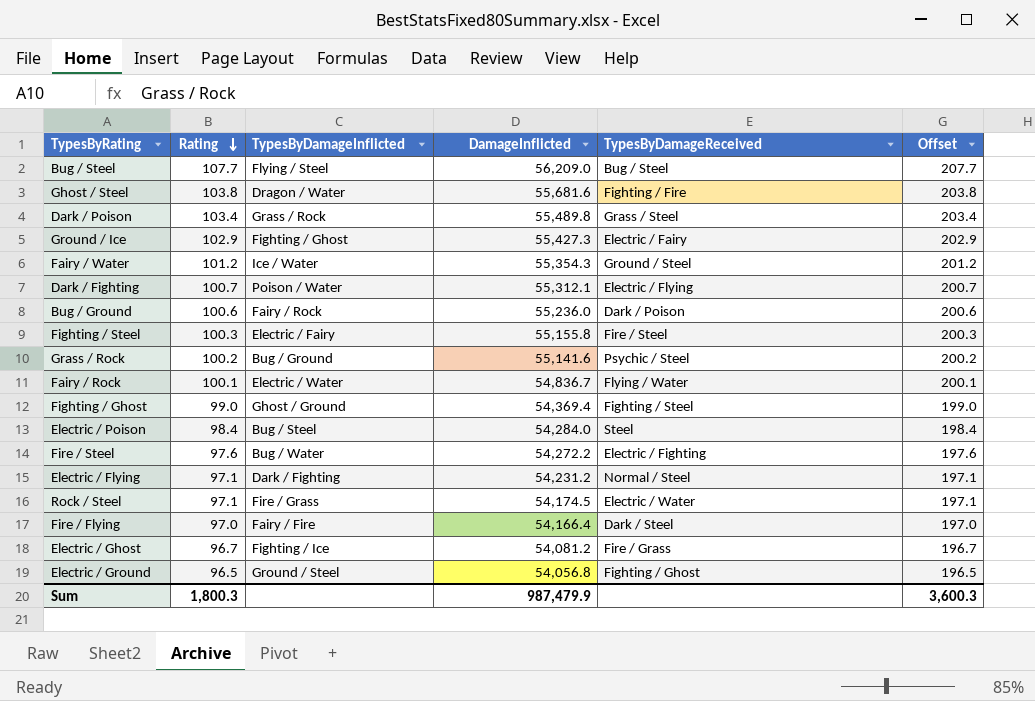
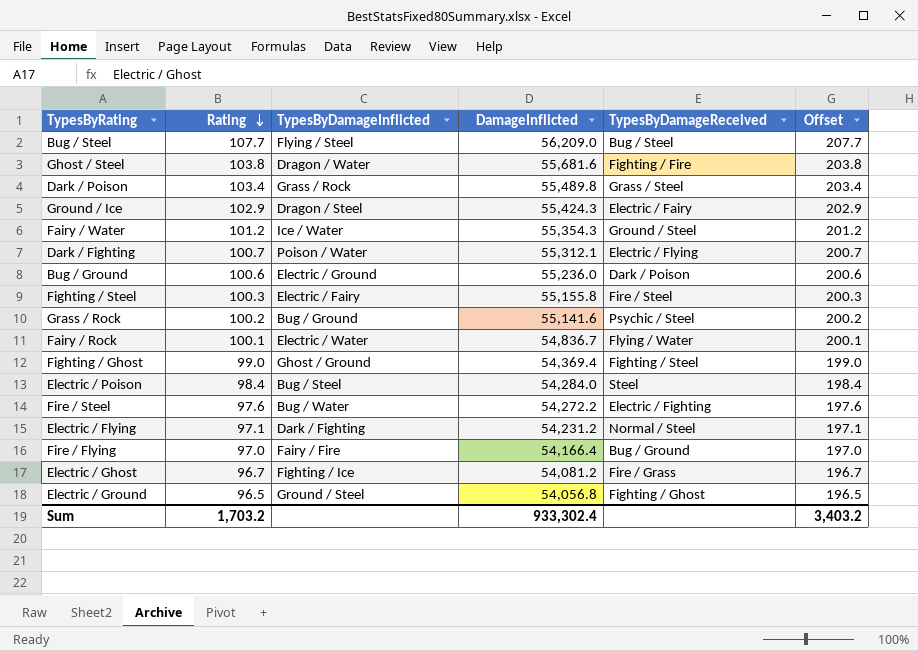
row Rock / Steel: 97.1 | Fire / Grass | 54,174.5 | Electric / Water | 197.1 -> none
Ground / Ice | TypesByDamageInflicted: Fighting / Ghost -> Dragon / Steel
Ground / Ice | DamageInflicted: 55,427.3 -> 55,424.3
Bug / Ground | TypesByDamageInflicted: Fairy / Rock -> Electric / Ground
Fire / Flying | TypesByDamageReceived: Dark / Steel -> Bug / Ground
Sum | Rating: 1,800.3 -> 1,703.2
Sum | DamageInflicted: 987,479.9 -> 933,302.4
Sum | Offset: 3,600.3 -> 3,403.2

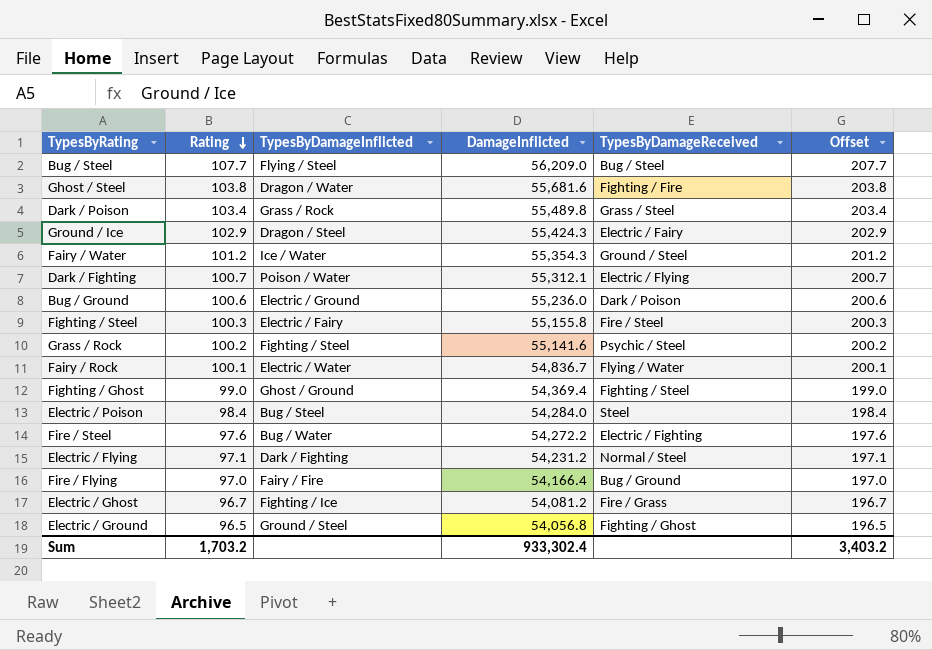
Grass / Rock | TypesByDamageInflicted: Bug / Ground -> Fighting / Steel

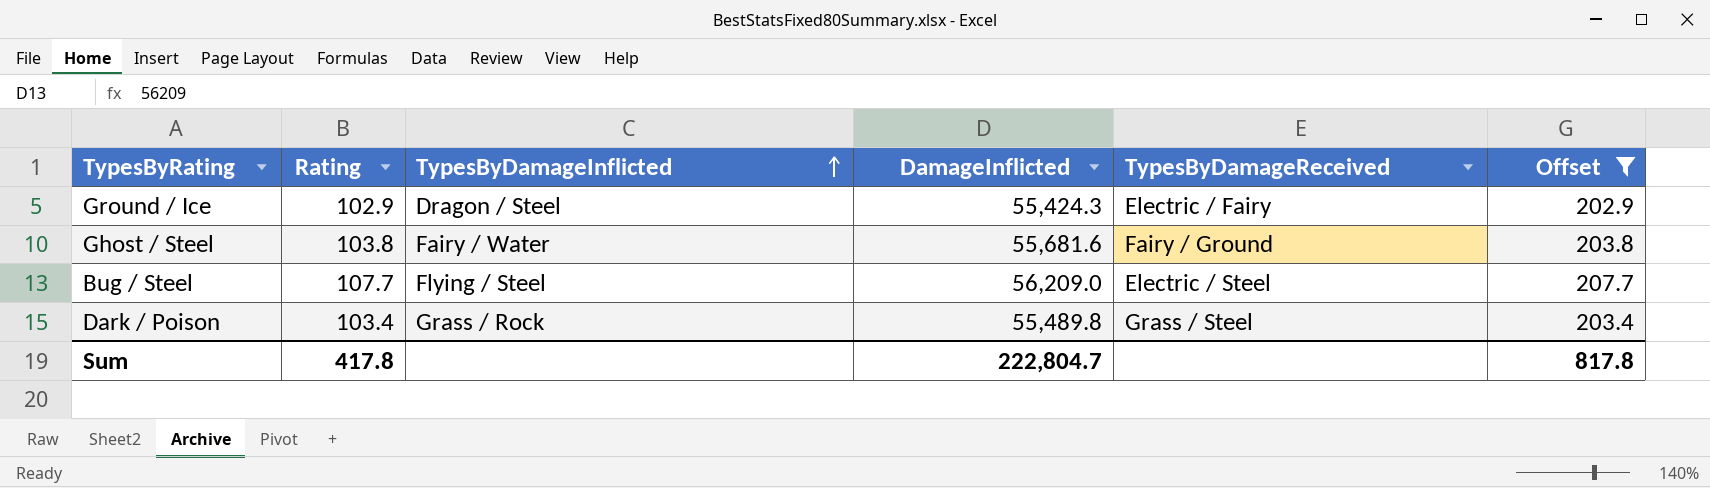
filter: none -> Offset >= 202.9
row order: Rating descending -> TypesByDamageInflicted ascending
Ghost / Steel | TypesByDamageInflicted: Dragon / Water -> Fairy / Water
Ghost / Steel | TypesByDamageReceived: Fighting / Fire -> Fairy / Ground
Bug / Steel | TypesByDamageReceived: Bug / Steel -> Electric / Steel
Sum | Rating: 1,703.2 -> 417.8
Sum | DamageInflicted: 933,302.4 -> 222,804.7
Sum | Offset: 3,403.2 -> 817.8

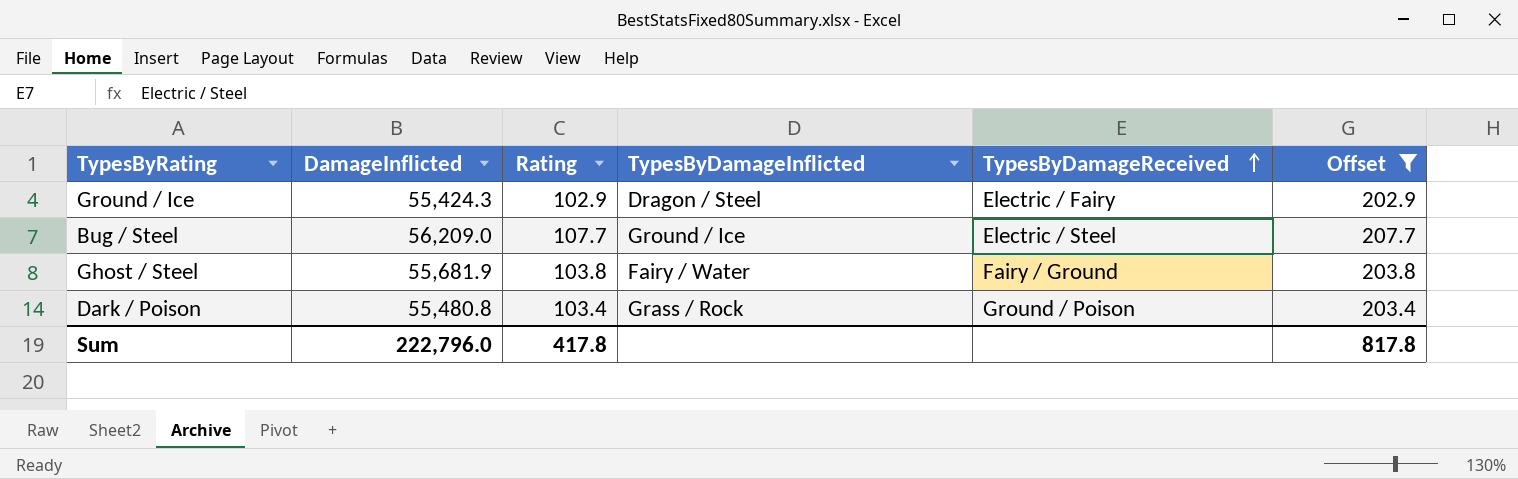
row order: TypesByDamageInflicted ascending -> TypesByDamageReceived ascending
column DamageInflicted | position: 4 -> 2
Bug / Steel | TypesByDamageInflicted: Flying / Steel -> Ground / Ice
Ghost / Steel | DamageInflicted: 55,681.6 -> 55,681.9
Dark / Poison | DamageInflicted: 55,489.8 -> 55,480.8
Dark / Poison | TypesByDamageReceived: Grass / Steel -> Ground / Poison
Sum | DamageInflicted: 222,804.7 -> 222,796.0

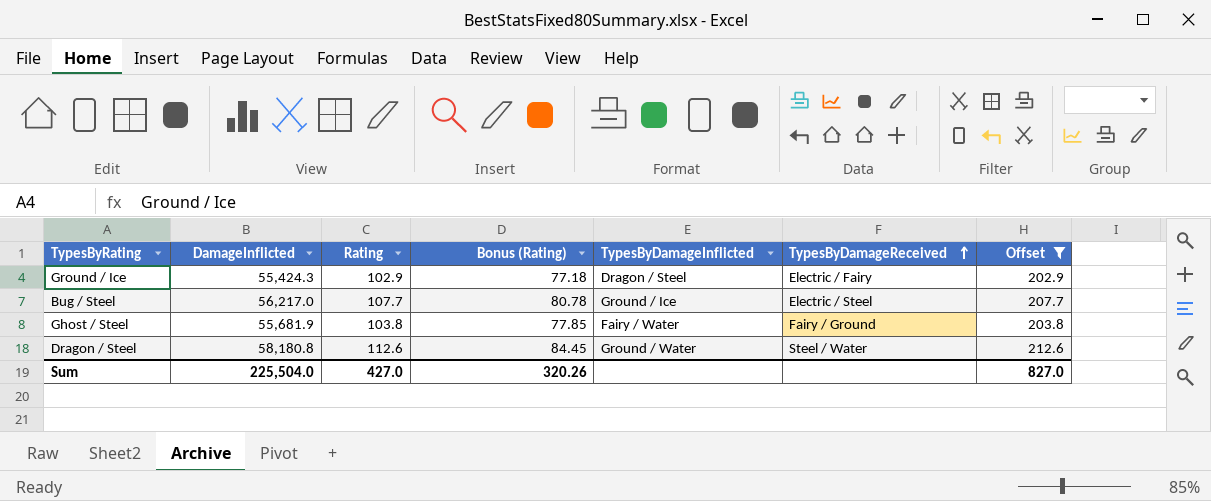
column Bonus (Rating) | formula: none -> [Rating] * 0.75
row Dark / Poison: 55,480.8 | 103.4 | Grass / Rock | Ground / Poison | 203.4 -> none
Bug / Steel | DamageInflicted: 56,209.0 -> 56,217.0
row Dragon / Steel: none -> 58,180.8 | 112.6 | 84.45 | Ground / Water | Steel / Water | 212.6
Sum | DamageInflicted: 222,796.0 -> 225,504.0
Sum | Rating: 417.8 -> 427.0
Sum | Offset: 817.8 -> 827.0

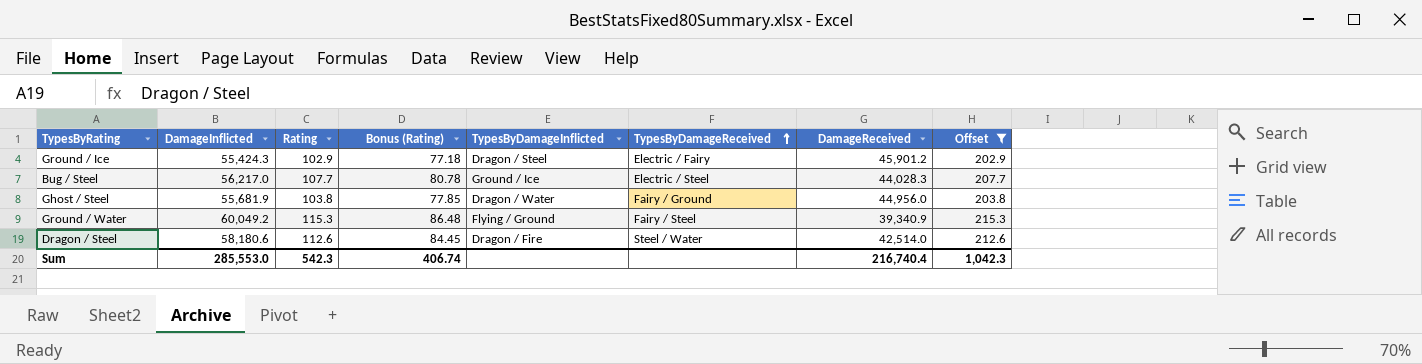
column DamageReceived | position: none -> 7
Ghost / Steel | TypesByDamageInflicted: Fairy / Water -> Dragon / Water
row Ground / Water: none -> 60,049.2 | 115.3 | 86.48 | Flying / Ground | Fairy / Steel | 39,340.9 | 215.3
Dragon / Steel | DamageInflicted: 58,180.8 -> 58,180.6
Dragon / Steel | TypesByDamageInflicted: Ground / Water -> Dragon / Fire
Sum | DamageInflicted: 225,504.0 -> 285,553.0
Sum | Rating: 427.0 -> 542.3
Sum | Bonus (Rating): 320.26 -> 406.74
Sum | Offset: 827.0 -> 1,042.3

